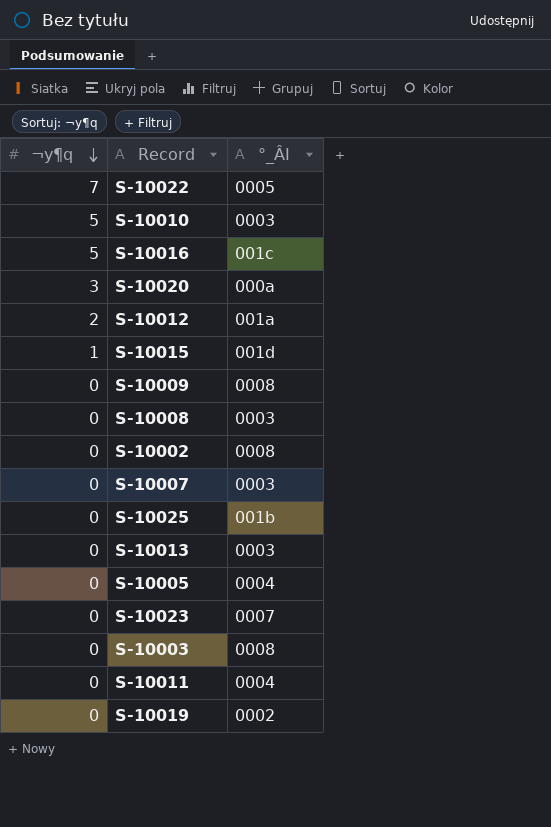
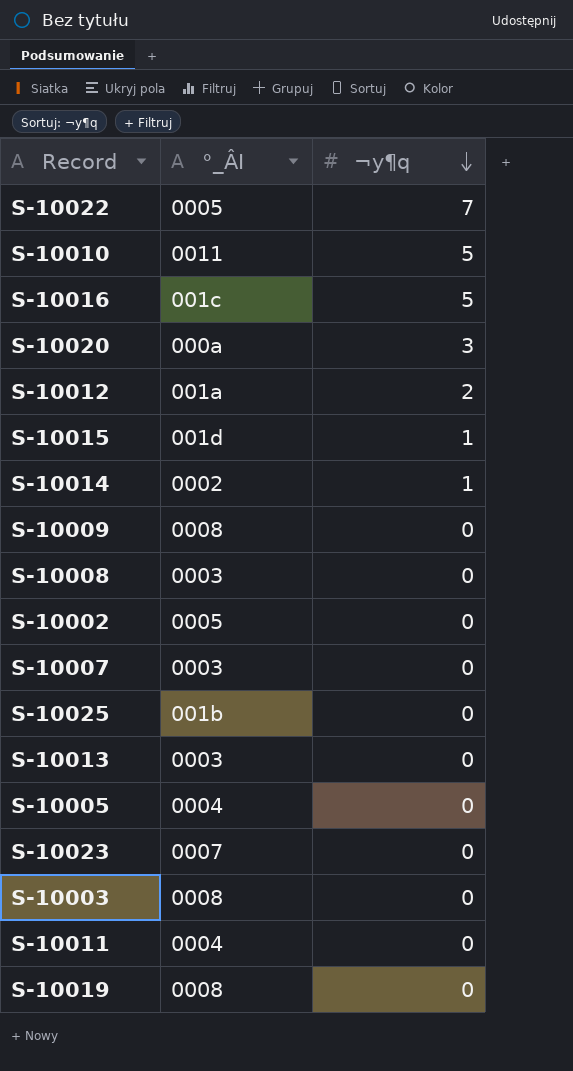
column ¬y¶q | position: 1 -> 3
S-10010 | °_ÂI: 0003 -> 0011
row S-10014: none -> 0002 | 1
S-10002 | °_ÂI: 0008 -> 0005
S-10019 | °_ÂI: 0002 -> 0008

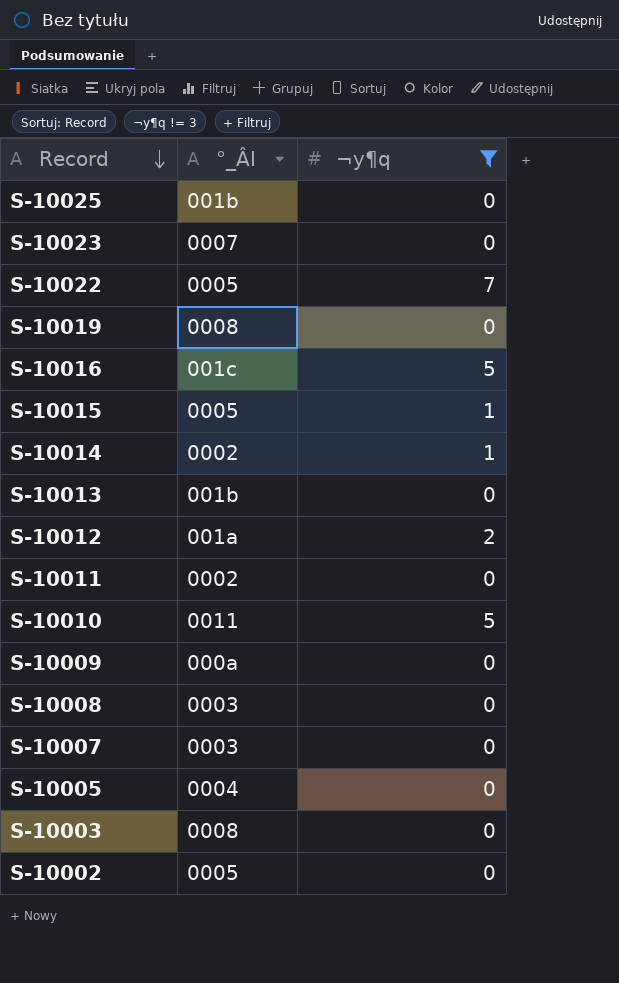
filter: none -> ¬y¶q != 3
row order: ¬y¶q descending -> Record descending
S-10015 | °_ÂI: 001d -> 0005
S-10013 | °_ÂI: 0003 -> 001b
S-10011 | °_ÂI: 0004 -> 0002
S-10009 | °_ÂI: 0008 -> 000a

